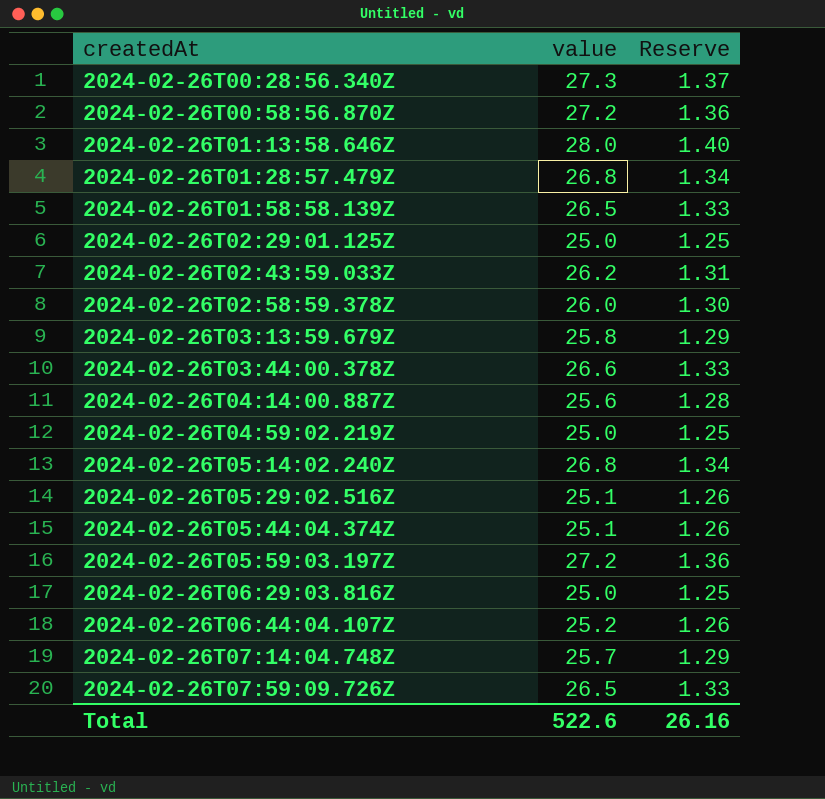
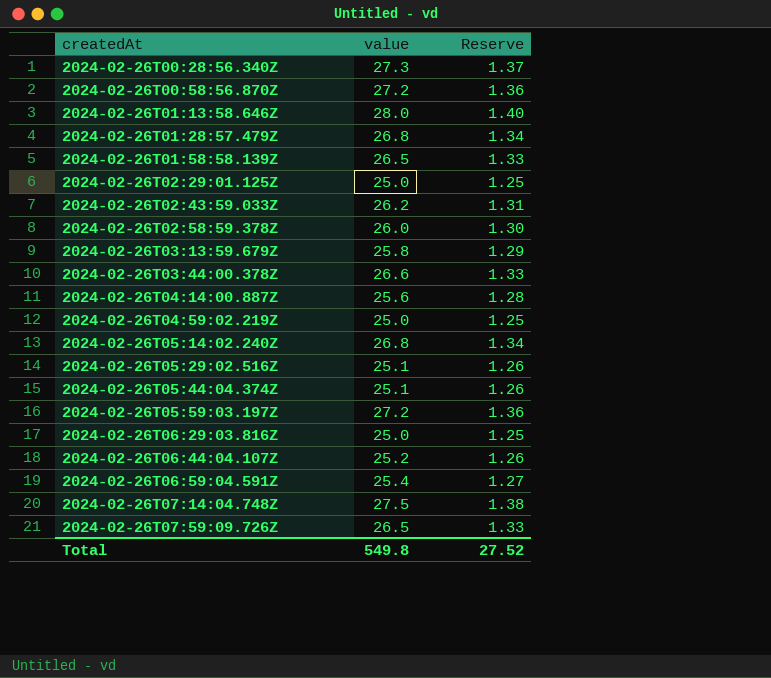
row 2024-02-26T06:59:04.591Z: none -> 25.4 | 1.27
2024-02-26T07:14:04.748Z | value: 25.7 -> 27.5
2024-02-26T07:14:04.748Z | Reserve: 1.29 -> 1.38
Total | value: 522.6 -> 549.8
Total | Reserve: 26.16 -> 27.52

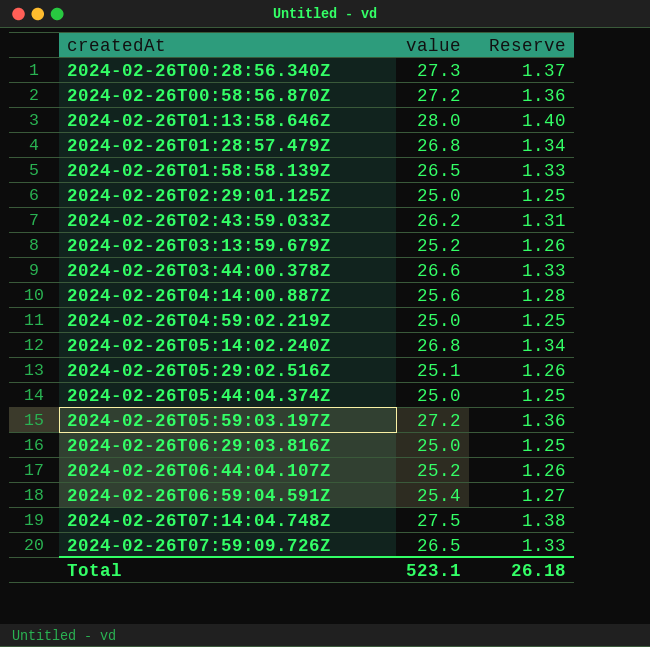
row 2024-02-26T02:58:59.378Z: 26.0 | 1.30 -> none
2024-02-26T03:13:59.679Z | value: 25.8 -> 25.2
2024-02-26T03:13:59.679Z | Reserve: 1.29 -> 1.26
2024-02-26T05:44:04.374Z | value: 25.1 -> 25.0
2024-02-26T05:44:04.374Z | Reserve: 1.26 -> 1.25
Total | value: 549.8 -> 523.1
Total | Reserve: 27.52 -> 26.18

